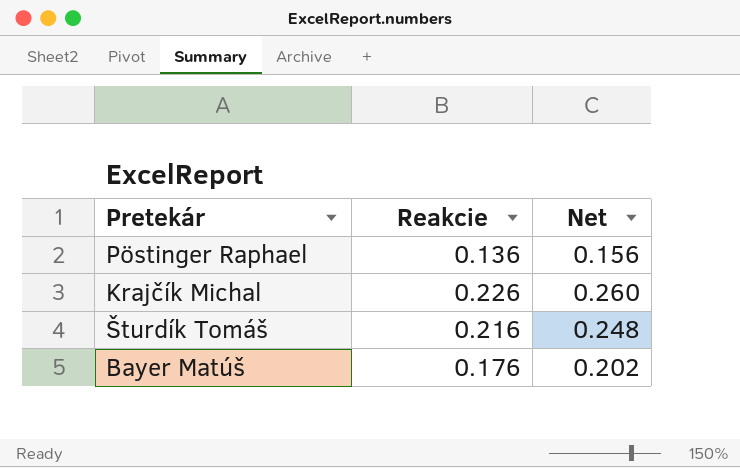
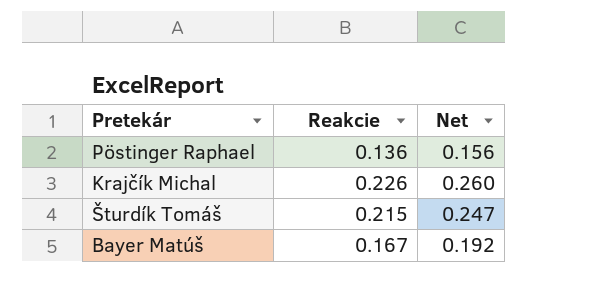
Šturdík Tomáš | Reakcie: 0.216 -> 0.215
Šturdík Tomáš | Net: 0.248 -> 0.247
Bayer Matúš | Reakcie: 0.176 -> 0.167
Bayer Matúš | Net: 0.202 -> 0.192

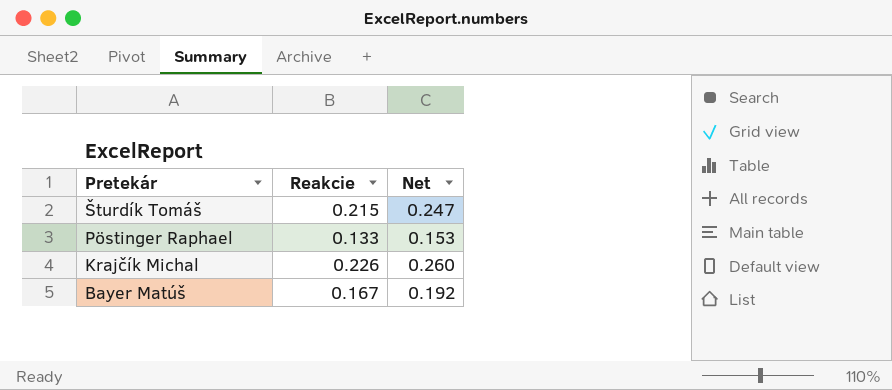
row order: none -> Pretekár descending
Pöstinger Raphael | Reakcie: 0.136 -> 0.133
Pöstinger Raphael | Net: 0.156 -> 0.153

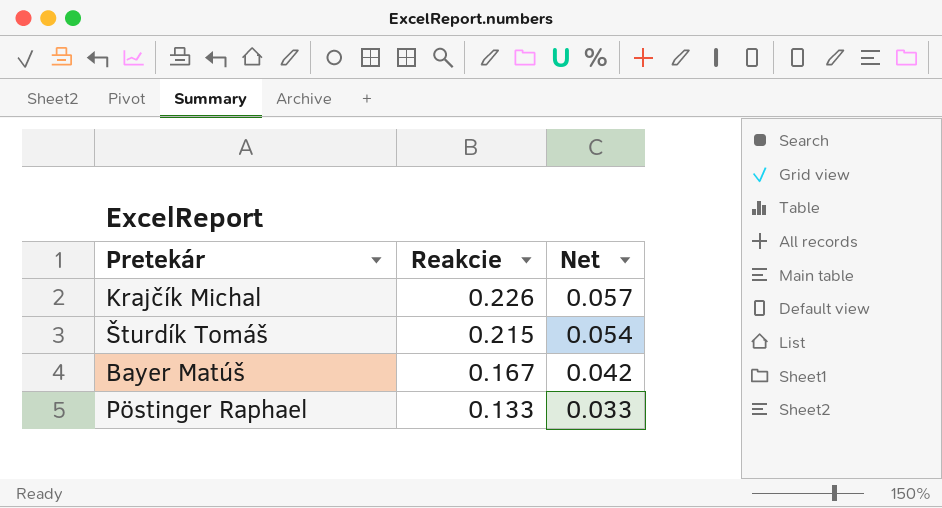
row order: Pretekár descending -> Reakcie descending
column Net | formula: [Reakcie] * 1.15 -> [Reakcie] * 0.25

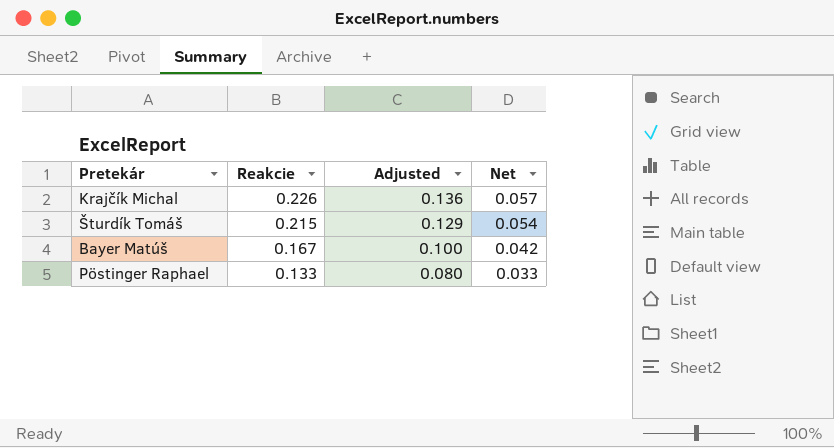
column Adjusted | formula: none -> [Reakcie] * 0.6

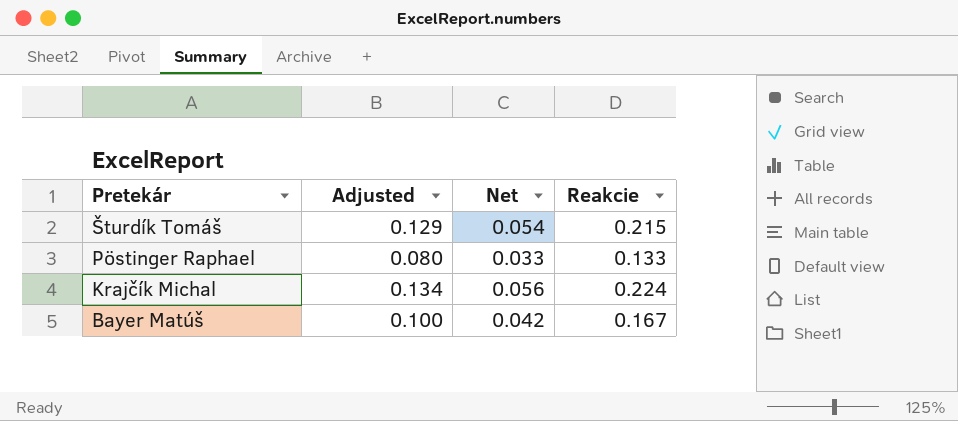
row order: Reakcie descending -> Pretekár descending
column Reakcie | position: 2 -> 4
Krajčík Michal | Adjusted: 0.136 -> 0.134
Krajčík Michal | Net: 0.057 -> 0.056
Krajčík Michal | Reakcie: 0.226 -> 0.224

